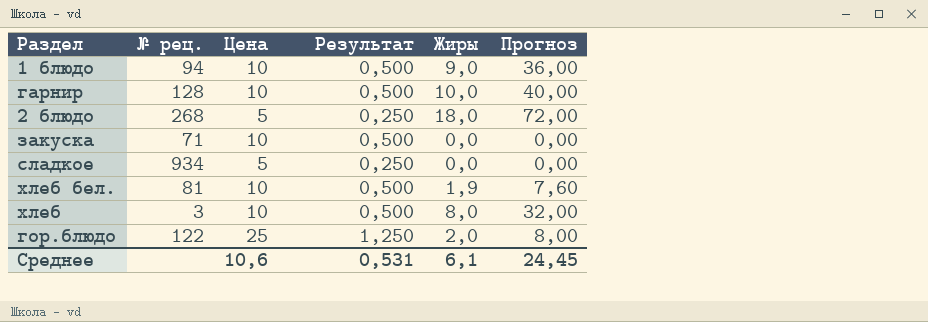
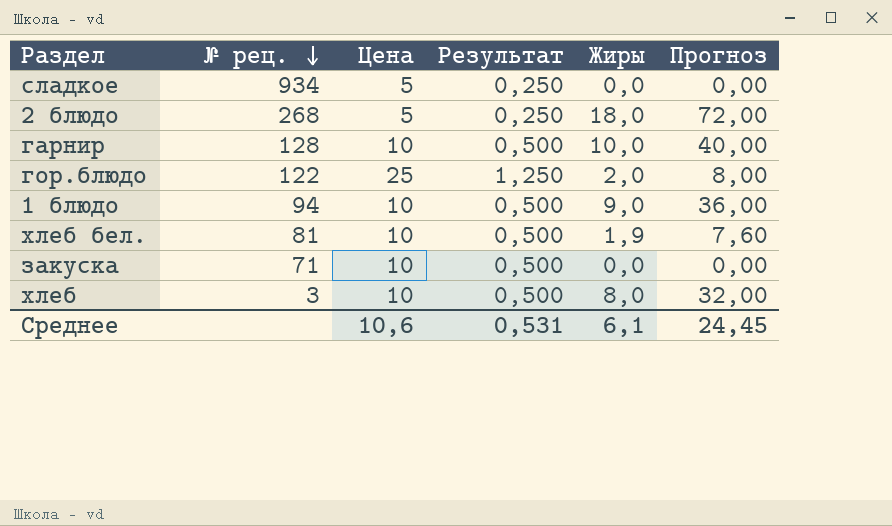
row order: none -> № рец. descending

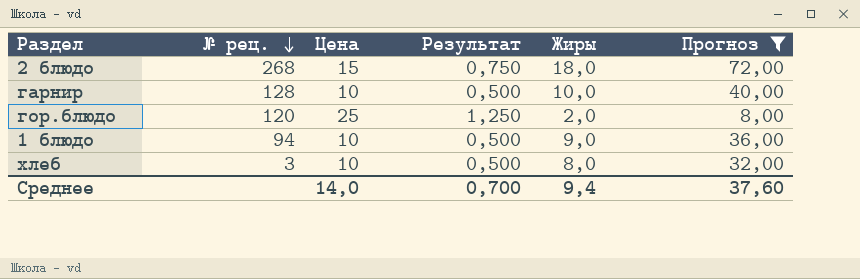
filter: none -> Прогноз >= 8,00
2 блюдо | Цена: 5 -> 15
2 блюдо | Результат: 0,250 -> 0,750
гор.блюдо | № рец.: 122 -> 120
Среднее | Цена: 10,6 -> 14,0
Среднее | Результат: 0,531 -> 0,700
Среднее | Жиры: 6,1 -> 9,4
Среднее | Прогноз: 24,45 -> 37,60

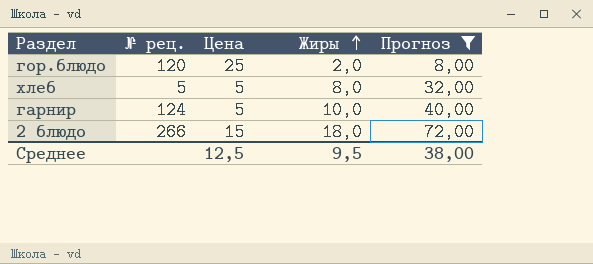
row order: № рец. descending -> Жиры ascending
column Результат | formula: [Цена] * 0,05 -> none
row 1 блюдо: 94 | 10 | 0,500 | 9,0 | 36,00 -> none
хлеб | № рец.: 3 -> 5
хлеб | Цена: 10 -> 5
гарнир | № рец.: 128 -> 124
гарнир | Цена: 10 -> 5
2 блюдо | № рец.: 268 -> 266
Среднее | Цена: 14,0 -> 12,5
Среднее | Жиры: 9,4 -> 9,5
Среднее | Прогноз: 37,60 -> 38,00

